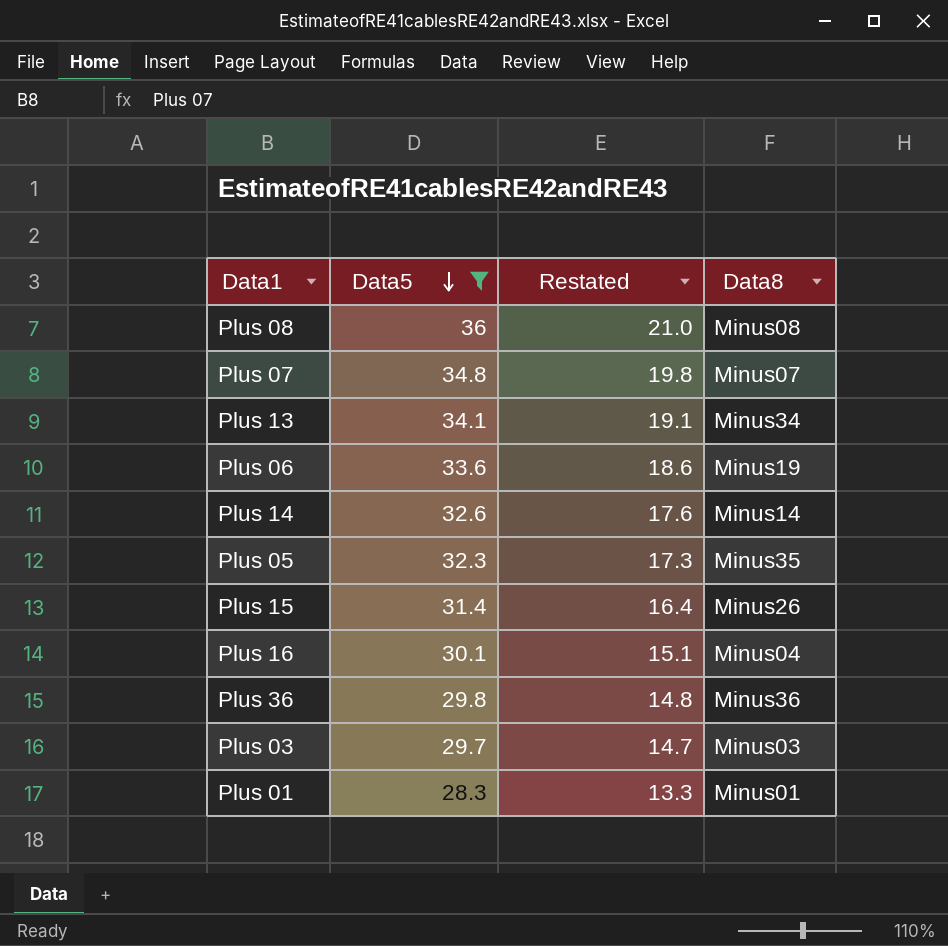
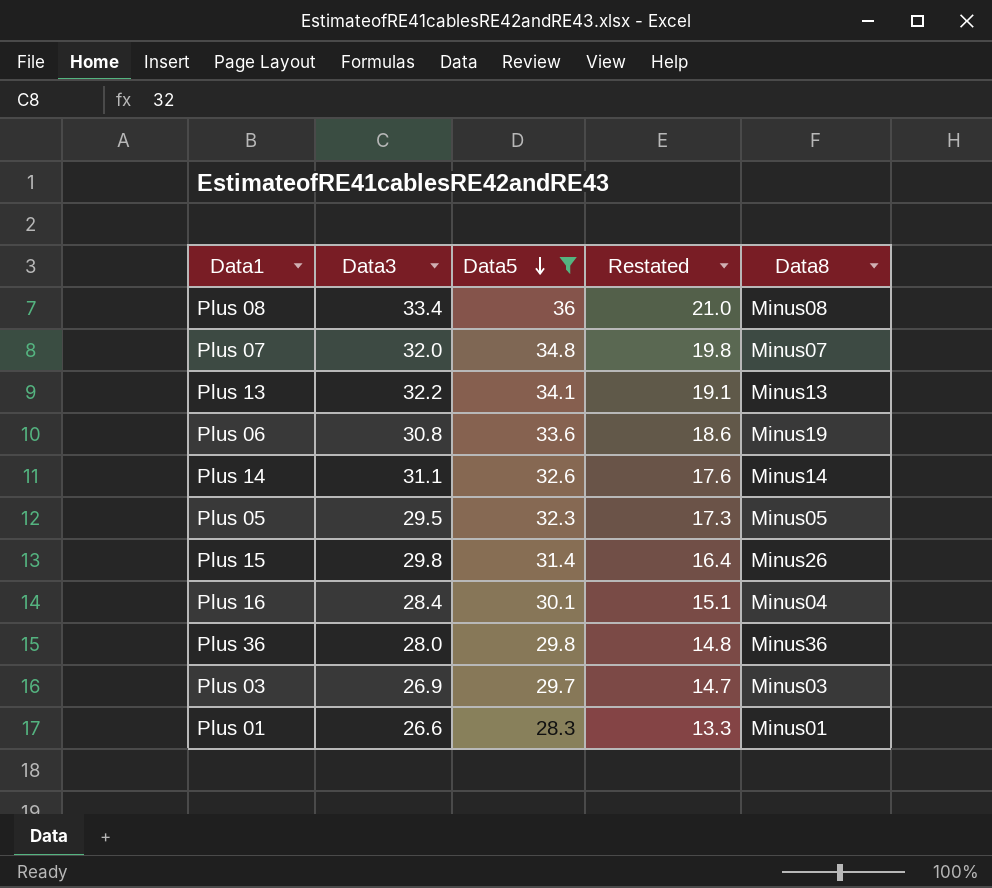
column Data3 | position: none -> 2
Plus 13 | Data8: Minus34 -> Minus13
Plus 05 | Data8: Minus35 -> Minus05

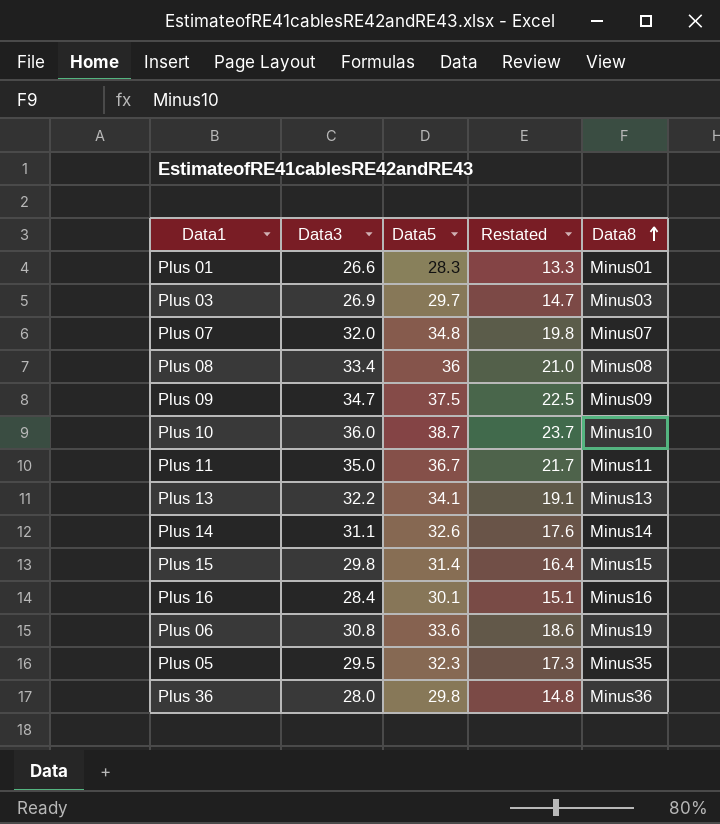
filter: Data5 <= 36 -> none
row order: Data5 descending -> Data8 ascending
Plus 15 | Data8: Minus26 -> Minus15
Plus 16 | Data8: Minus04 -> Minus16
Plus 05 | Data8: Minus05 -> Minus35

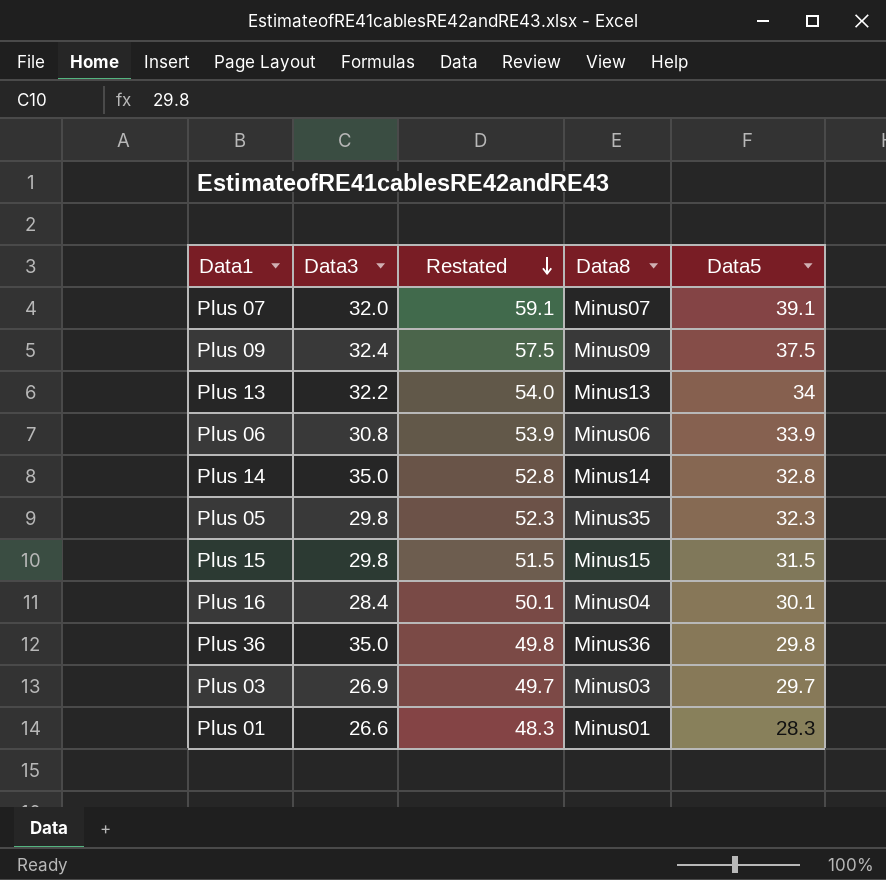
row order: Data8 ascending -> Restated descending
column Restated | formula: [Data5] - 15 -> [Data5] + 20
column Data5 | position: 3 -> 5
row Plus 08: 33.4 | 36 | 21.0 | Minus08 -> none
row Plus 10: 36.0 | 38.7 | 23.7 | Minus10 -> none
row Plus 11: 35.0 | 36.7 | 21.7 | Minus11 -> none
Plus 07 | Data5: 34.8 -> 39.1
Plus 09 | Data3: 34.7 -> 32.4
Plus 13 | Data5: 34.1 -> 34
Plus 06 | Data8: Minus19 -> Minus06
Plus 06 | Data5: 33.6 -> 33.9
Plus 14 | Data3: 31.1 -> 35.0
Plus 14 | Data5: 32.6 -> 32.8
Plus 05 | Data3: 29.5 -> 29.8
Plus 15 | Data5: 31.4 -> 31.5
Plus 16 | Data8: Minus16 -> Minus04
Plus 36 | Data3: 28.0 -> 35.0

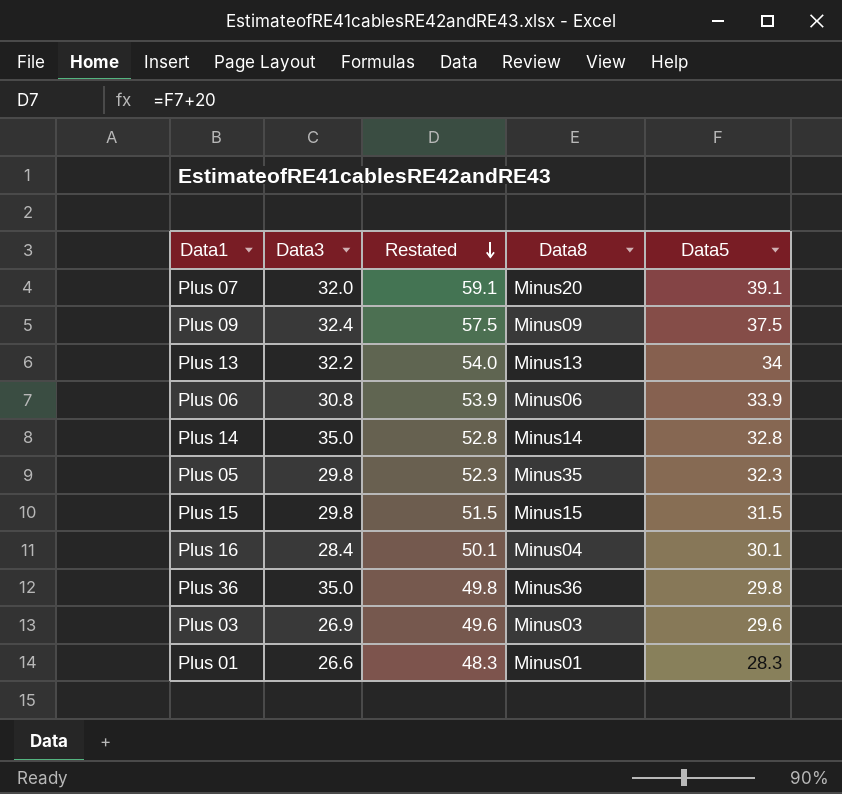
Plus 07 | Data8: Minus07 -> Minus20
Plus 03 | Restated: 49.7 -> 49.6
Plus 03 | Data5: 29.7 -> 29.6

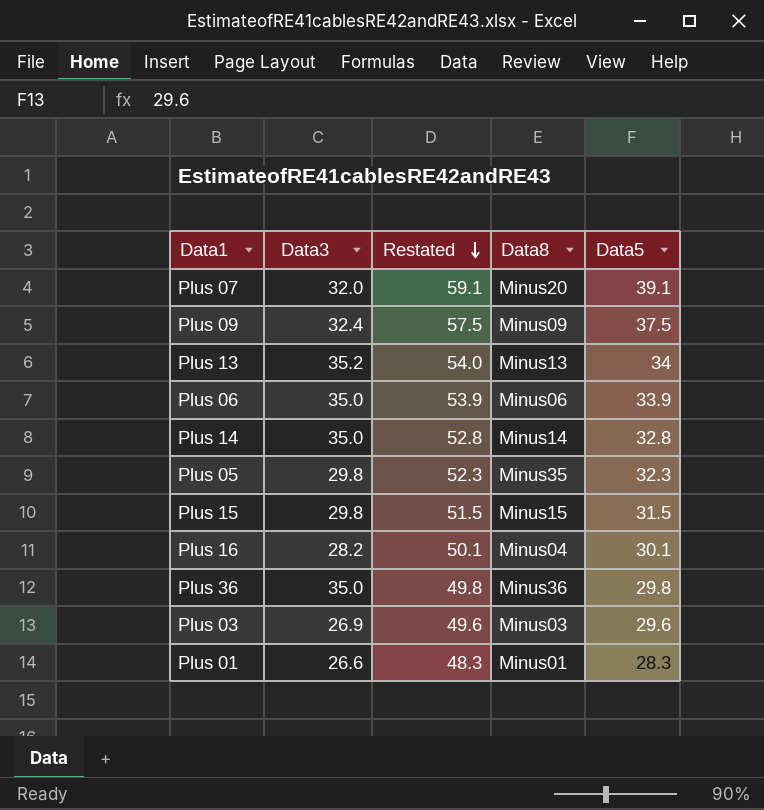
Plus 13 | Data3: 32.2 -> 35.2
Plus 06 | Data3: 30.8 -> 35.0
Plus 16 | Data3: 28.4 -> 28.2

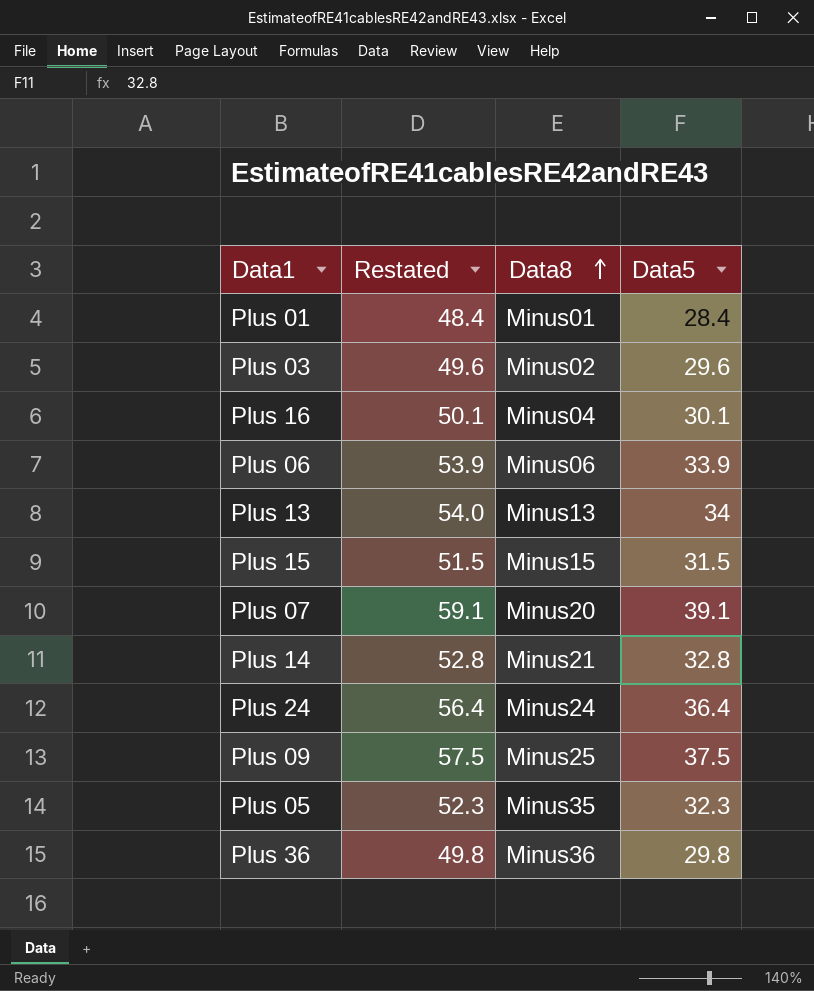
row order: Restated descending -> Data8 ascending
column Data3 | position: 2 -> none
Plus 01 | Restated: 48.3 -> 48.4
Plus 01 | Data5: 28.3 -> 28.4
Plus 03 | Data8: Minus03 -> Minus02
Plus 14 | Data8: Minus14 -> Minus21
row Plus 24: none -> 56.4 | Minus24 | 36.4
Plus 09 | Data8: Minus09 -> Minus25

